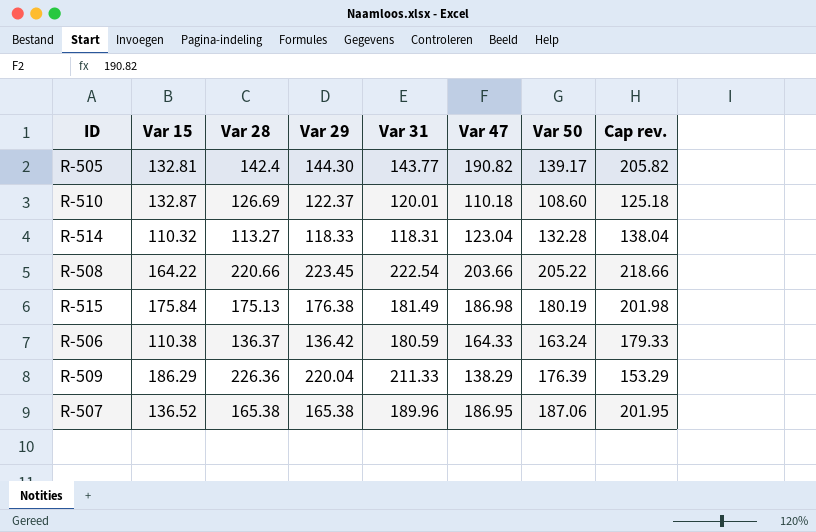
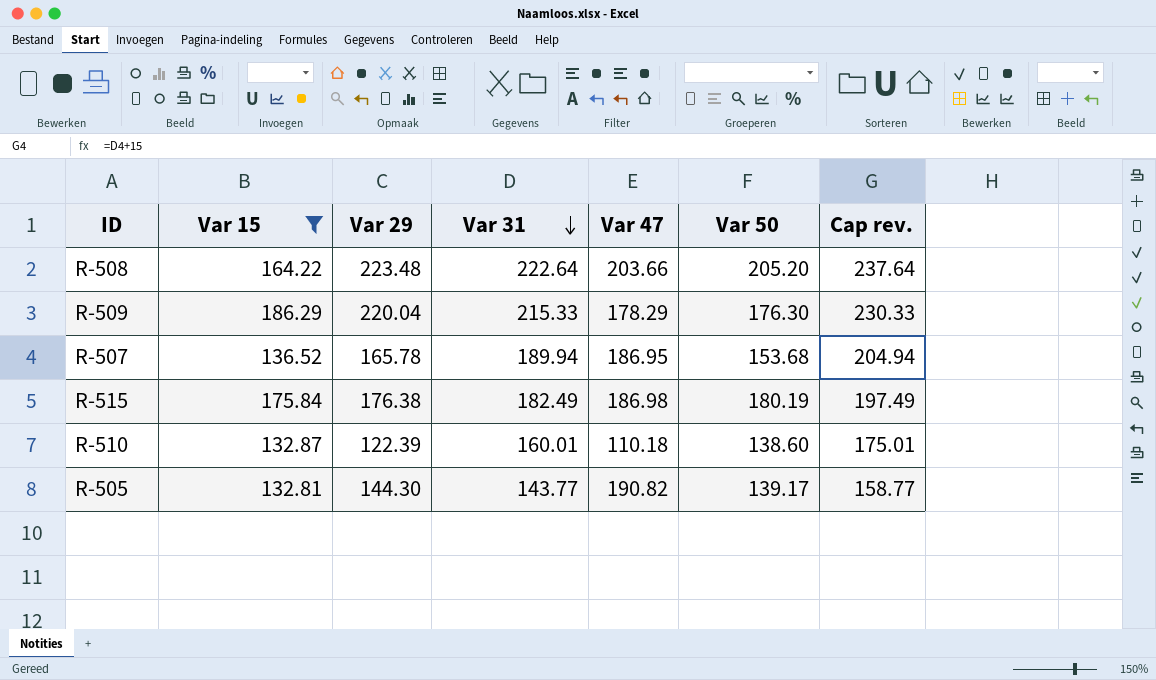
filter: none -> Var 15 >= 132.81
row order: none -> Var 31 descending
column Var 28 | position: 3 -> none
column Cap rev. | formula: [Var 47] + 15 -> [Var 31] + 15
R-508 | Var 29: 223.45 -> 223.48
R-508 | Var 31: 222.54 -> 222.64
R-508 | Var 50: 205.22 -> 205.20
R-509 | Var 31: 211.33 -> 215.33
R-509 | Var 47: 138.29 -> 178.29
R-509 | Var 50: 176.39 -> 176.30
R-507 | Var 29: 165.38 -> 165.78
R-507 | Var 31: 189.96 -> 189.94
R-507 | Var 50: 187.06 -> 153.68
R-515 | Var 31: 181.49 -> 182.49
R-510 | Var 29: 122.37 -> 122.39
R-510 | Var 31: 120.01 -> 160.01
R-510 | Var 50: 108.60 -> 138.60

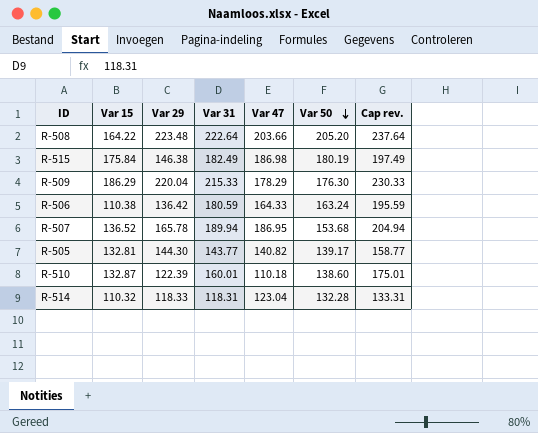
filter: Var 15 >= 132.81 -> none
row order: Var 31 descending -> Var 50 descending
R-515 | Var 29: 176.38 -> 146.38
R-505 | Var 47: 190.82 -> 140.82

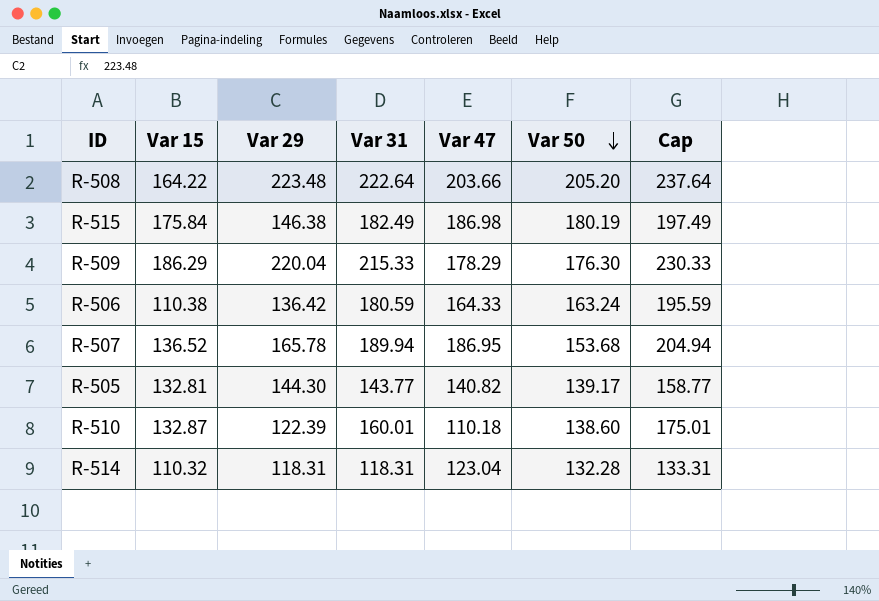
column name: Cap rev. -> Cap
R-514 | Var 29: 118.33 -> 118.31

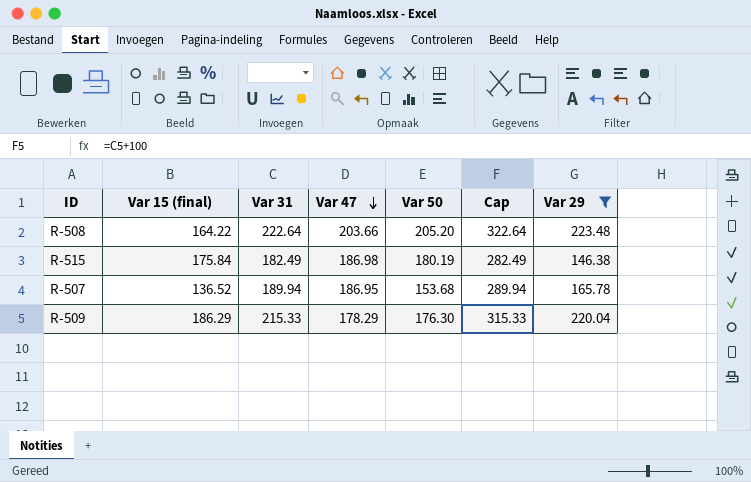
filter: none -> Var 29 >= 146.38
row order: Var 50 descending -> Var 47 descending
column name: Var 15 -> Var 15 (final)
column Cap | formula: [Var 31] + 15 -> [Var 31] + 100
column Var 29 | position: 3 -> 7

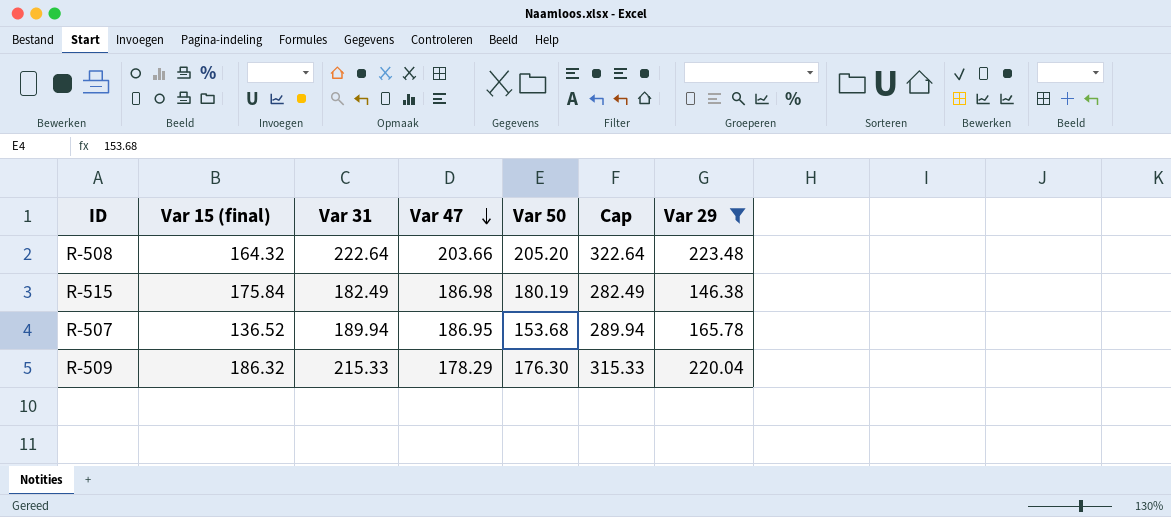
R-508 | Var 15 (final): 164.22 -> 164.32
R-509 | Var 15 (final): 186.29 -> 186.32

